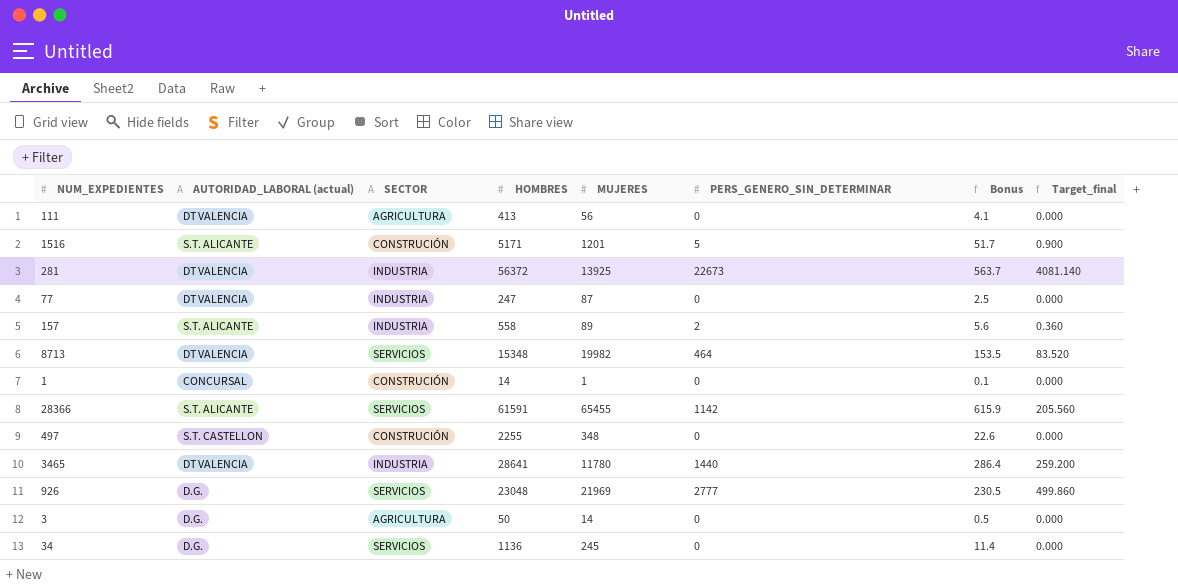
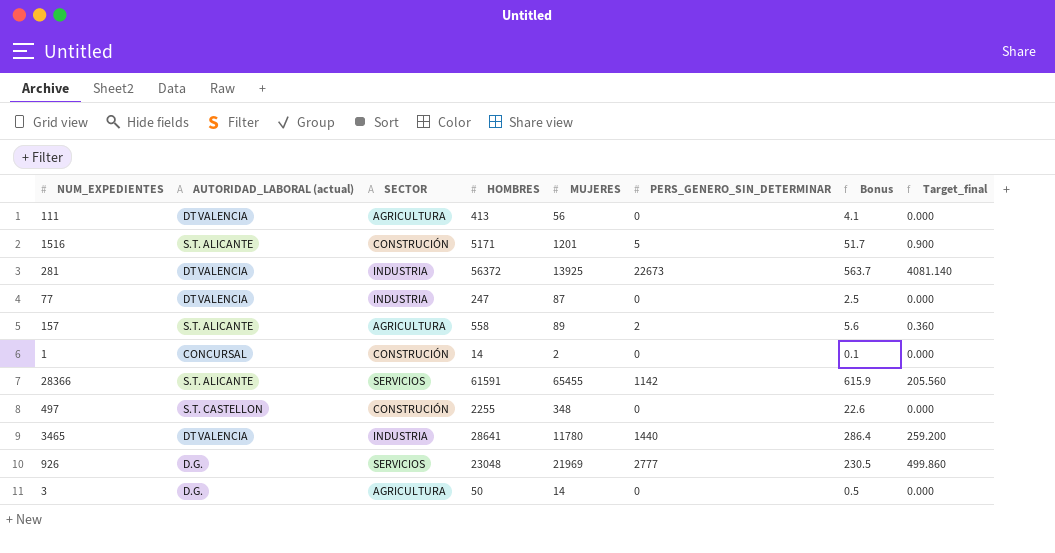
row 8713: DT VALENCIA | SERVICIOS | 15348 | 19982 | 464 | 153.5 | 83.520 -> none
row 34: D.G. | SERVICIOS | 1136 | 245 | 0 | 11.4 | 0.000 -> none
157 | SECTOR: INDUSTRIA -> AGRICULTURA
1 | MUJERES: 1 -> 2

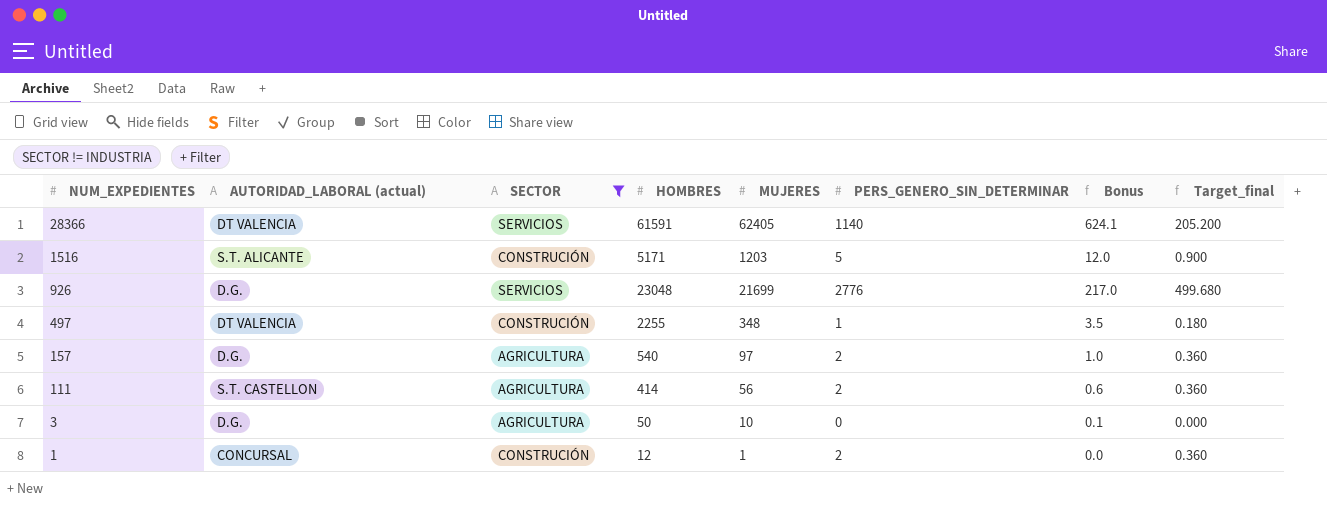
filter: none -> SECTOR != INDUSTRIA
row order: none -> NUM_EXPEDIENTES descending
column Bonus | formula: [HOMBRES] * 0.01 -> [MUJERES] * 0.01
28366 | AUTORIDAD_LABORAL (actual): S.T. ALICANTE -> DT VALENCIA
28366 | MUJERES: 65455 -> 62405
28366 | PERS_GENERO_SIN_DETERMINAR: 1142 -> 1140
28366 | Target_final: 205.560 -> 205.200
1516 | MUJERES: 1201 -> 1203
926 | MUJERES: 21969 -> 21699
926 | PERS_GENERO_SIN_DETERMINAR: 2777 -> 2776
926 | Target_final: 499.860 -> 499.680
497 | AUTORIDAD_LABORAL (actual): S.T. CASTELLON -> DT VALENCIA
497 | PERS_GENERO_SIN_DETERMINAR: 0 -> 1
497 | Target_final: 0.000 -> 0.180
157 | AUTORIDAD_LABORAL (actual): S.T. ALICANTE -> D.G.
157 | HOMBRES: 558 -> 540
157 | MUJERES: 89 -> 97
111 | AUTORIDAD_LABORAL (actual): DT VALENCIA -> S.T. CASTELLON
111 | HOMBRES: 413 -> 414
111 | PERS_GENERO_SIN_DETERMINAR: 0 -> 2
111 | Target_final: 0.000 -> 0.360
3 | MUJERES: 14 -> 10
1 | HOMBRES: 14 -> 12
1 | MUJERES: 2 -> 1
1 | PERS_GENERO_SIN_DETERMINAR: 0 -> 2
1 | Target_final: 0.000 -> 0.360

